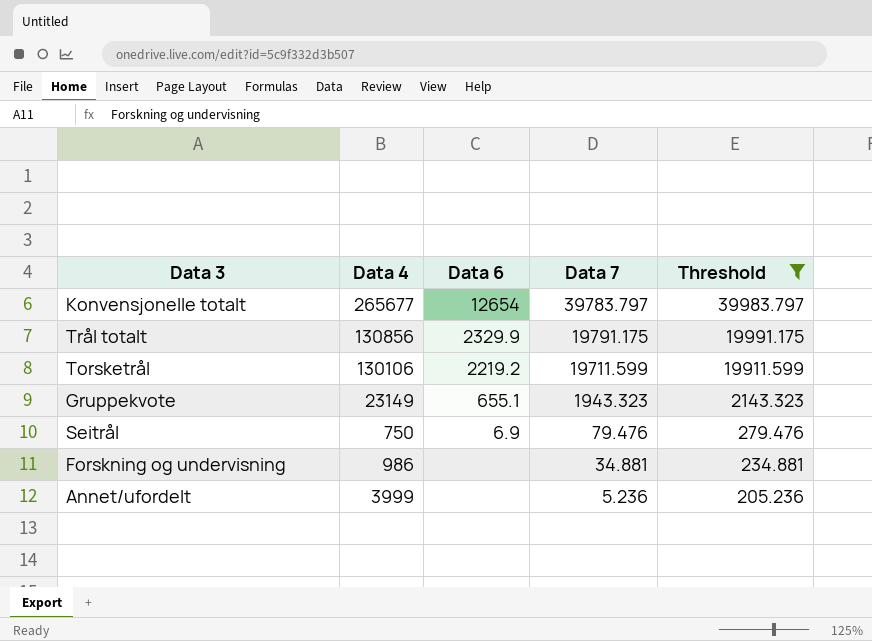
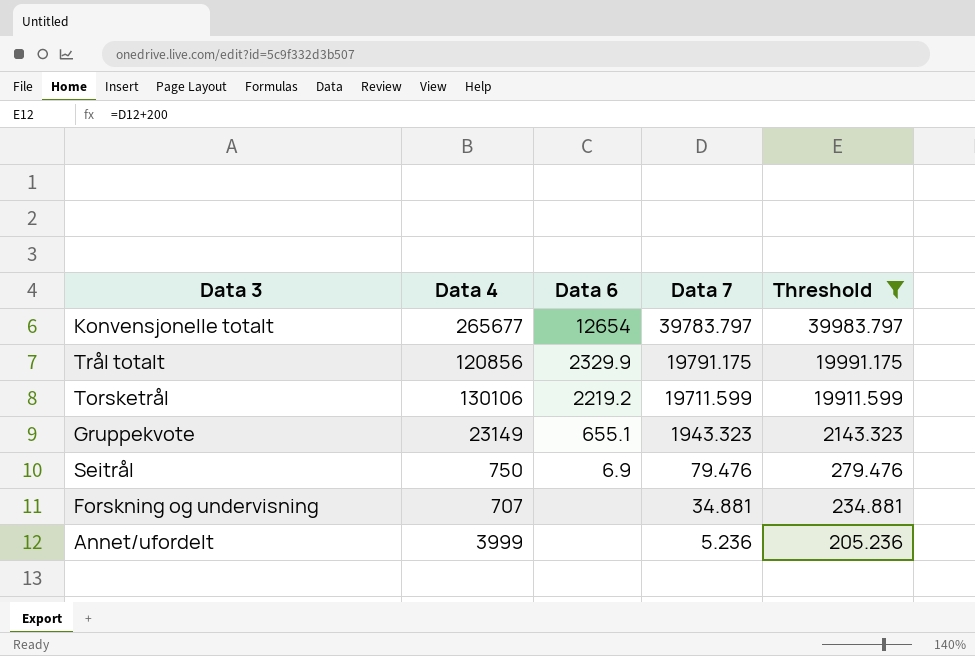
Trål totalt | Data 4: 130856 -> 120856
Forskning og undervisning | Data 4: 986 -> 707

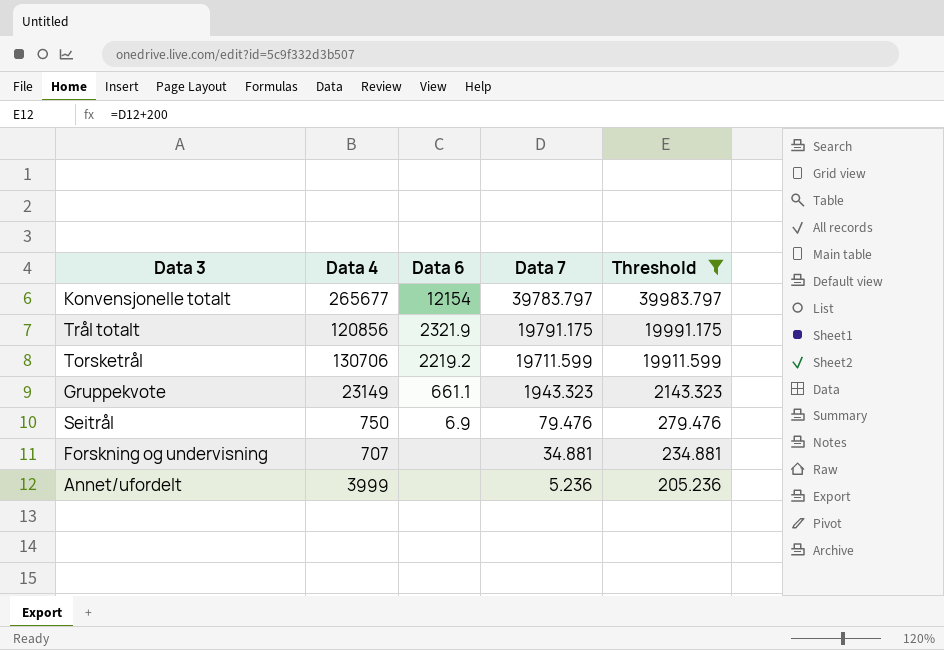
Konvensjonelle totalt | Data 6: 12654 -> 12154
Trål totalt | Data 6: 2329.9 -> 2321.9
Torsketrål | Data 4: 130106 -> 130706
Gruppekvote | Data 6: 655.1 -> 661.1

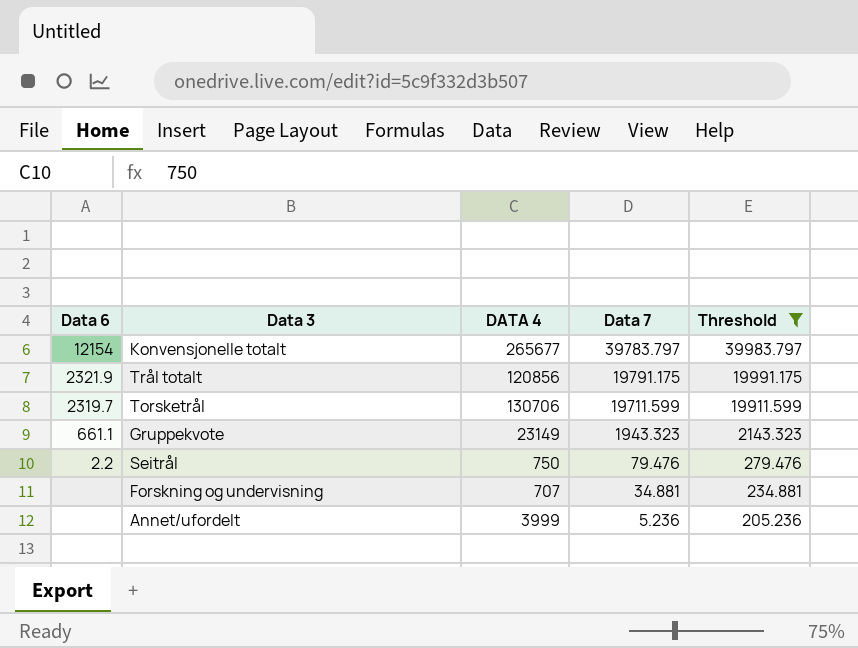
column Data 6 | position: 3 -> 1
column name: Data 4 -> DATA 4
Torsketrål | Data 6: 2219.2 -> 2319.7
Seitrål | Data 6: 6.9 -> 2.2

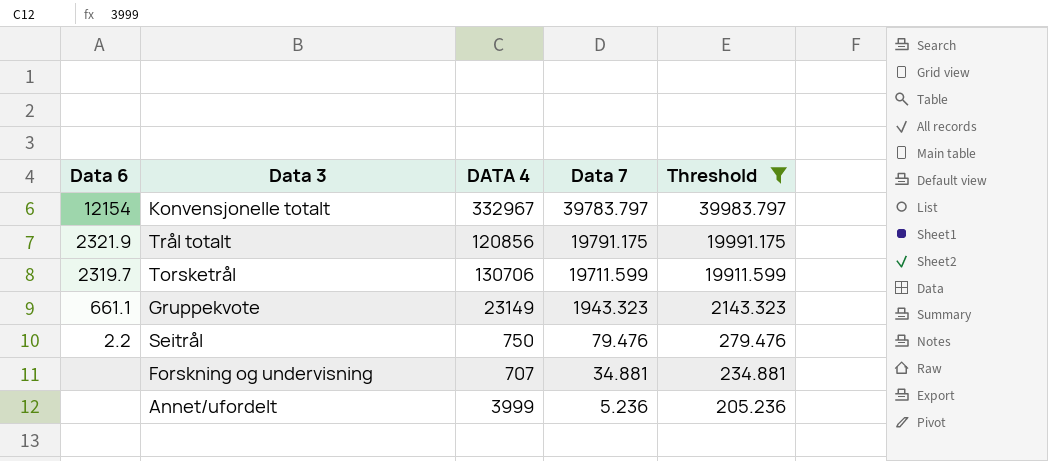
Konvensjonelle totalt | DATA 4: 265677 -> 332967

